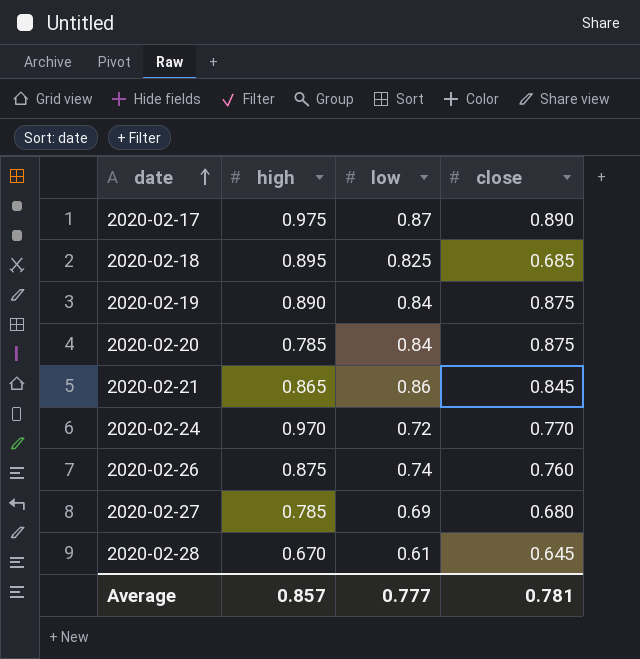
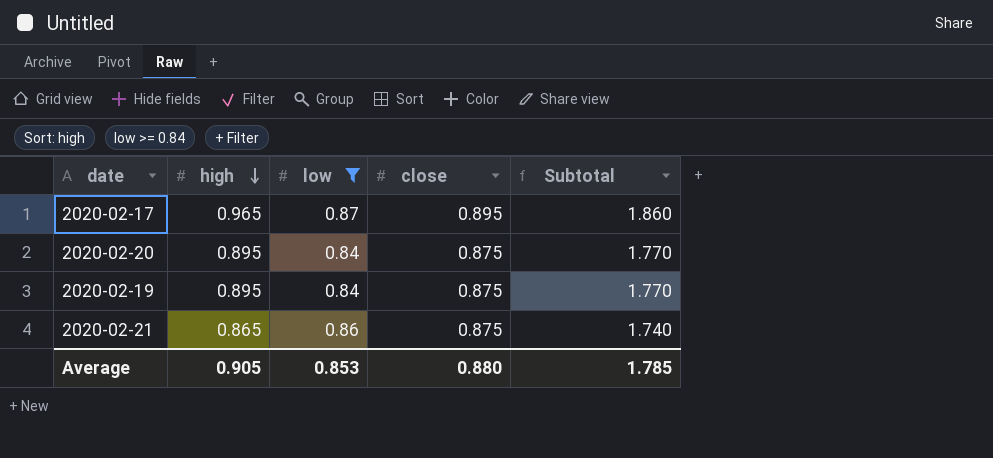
filter: none -> low >= 0.84
row order: date ascending -> high descending
column Subtotal | formula: none -> [high] + [close]
2020-02-17 | high: 0.975 -> 0.965
2020-02-17 | close: 0.890 -> 0.895
2020-02-20 | high: 0.785 -> 0.895
2020-02-19 | high: 0.890 -> 0.895
2020-02-21 | close: 0.845 -> 0.875
Average | high: 0.857 -> 0.905
Average | low: 0.777 -> 0.853
Average | close: 0.781 -> 0.880

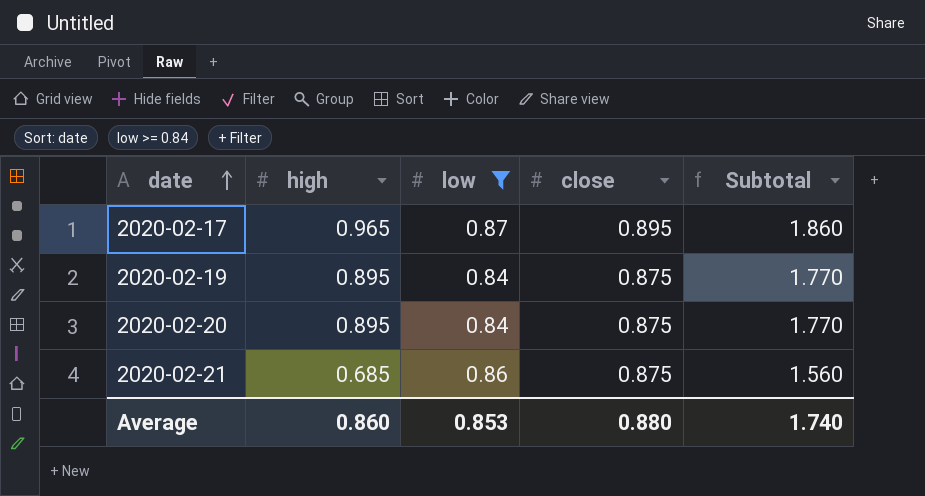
row order: high descending -> date ascending
2020-02-21 | high: 0.865 -> 0.685
2020-02-21 | Subtotal: 1.740 -> 1.560
Average | high: 0.905 -> 0.860
Average | Subtotal: 1.785 -> 1.740

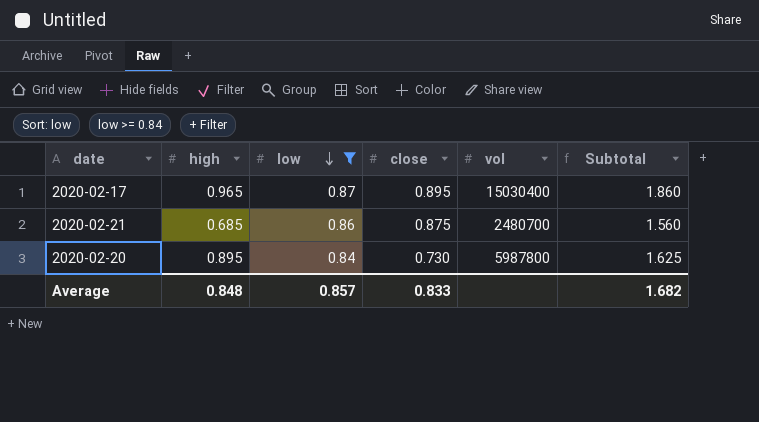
row order: date ascending -> low descending
column vol | position: none -> 5
row 2020-02-19: 0.895 | 0.84 | 0.875 | 1.770 -> none
2020-02-20 | close: 0.875 -> 0.730
2020-02-20 | Subtotal: 1.770 -> 1.625
Average | high: 0.860 -> 0.848
Average | low: 0.853 -> 0.857
Average | close: 0.880 -> 0.833
Average | Subtotal: 1.740 -> 1.682

